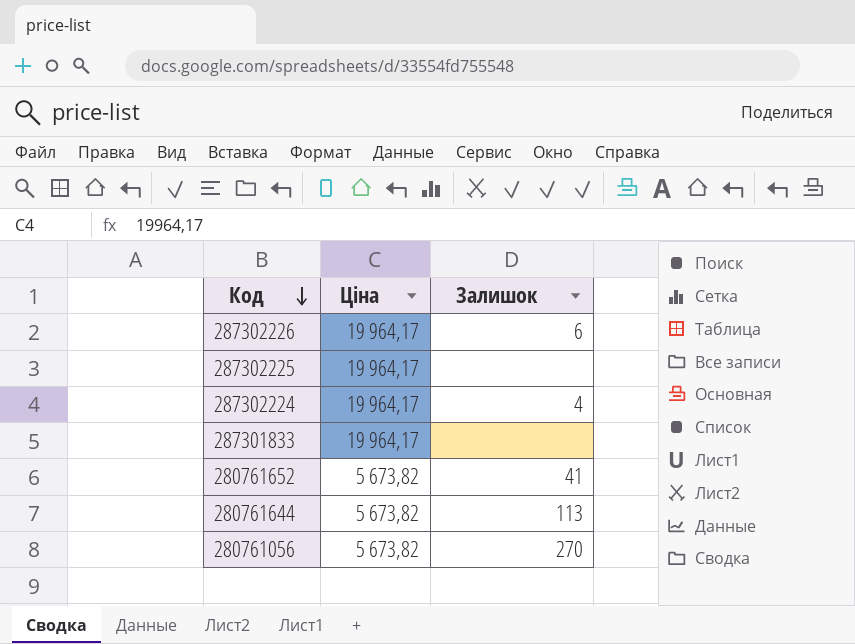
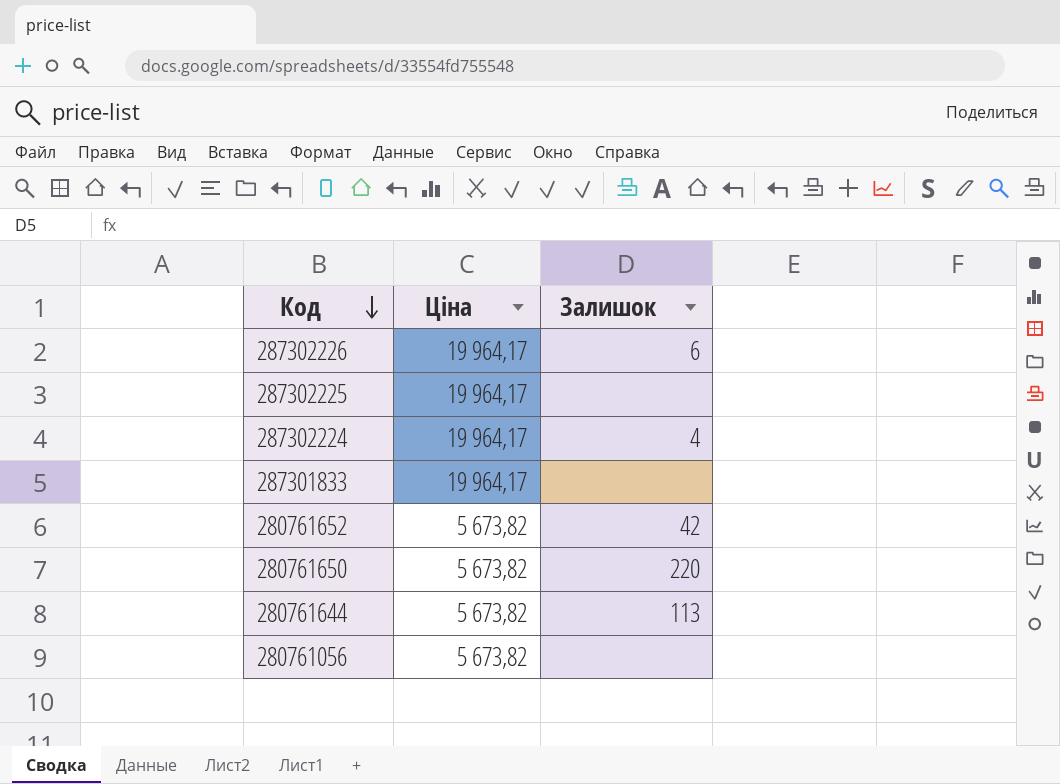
280761652 | Залишок: 41 -> 42
row 280761650: none -> 5 673,82 | 220
280761056 | Залишок: 270 -> none

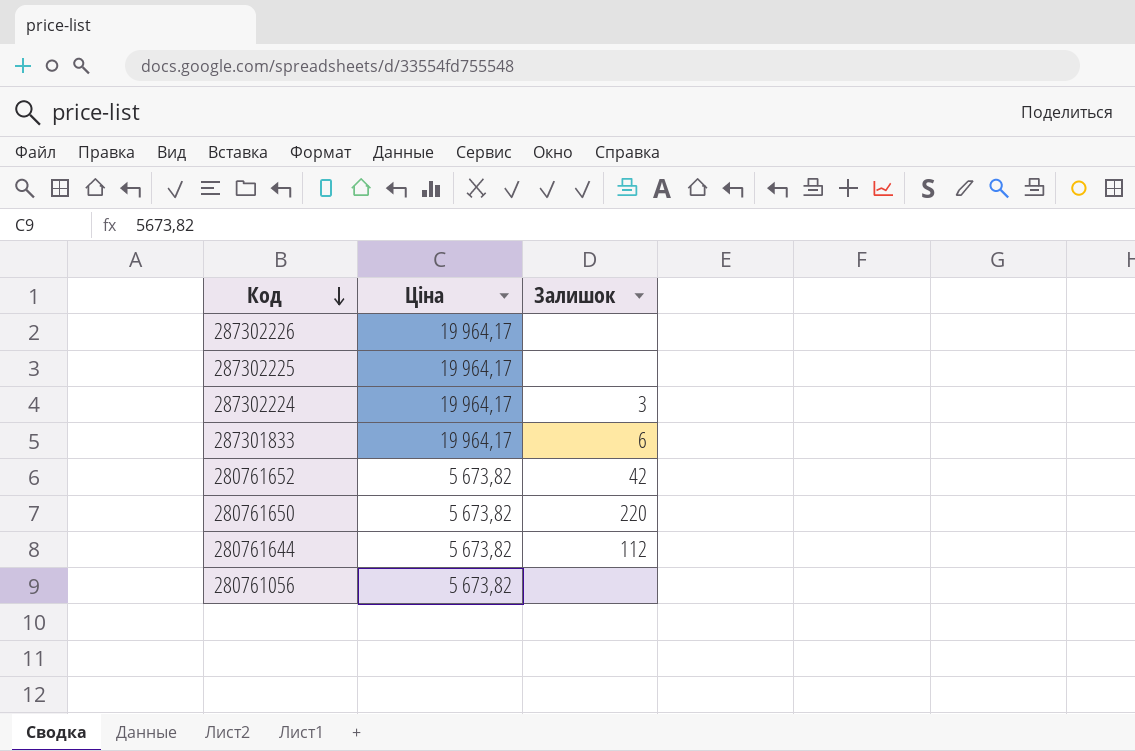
287302226 | Залишок: 6 -> none
287302224 | Залишок: 4 -> 3
287301833 | Залишок: none -> 6
280761644 | Залишок: 113 -> 112

